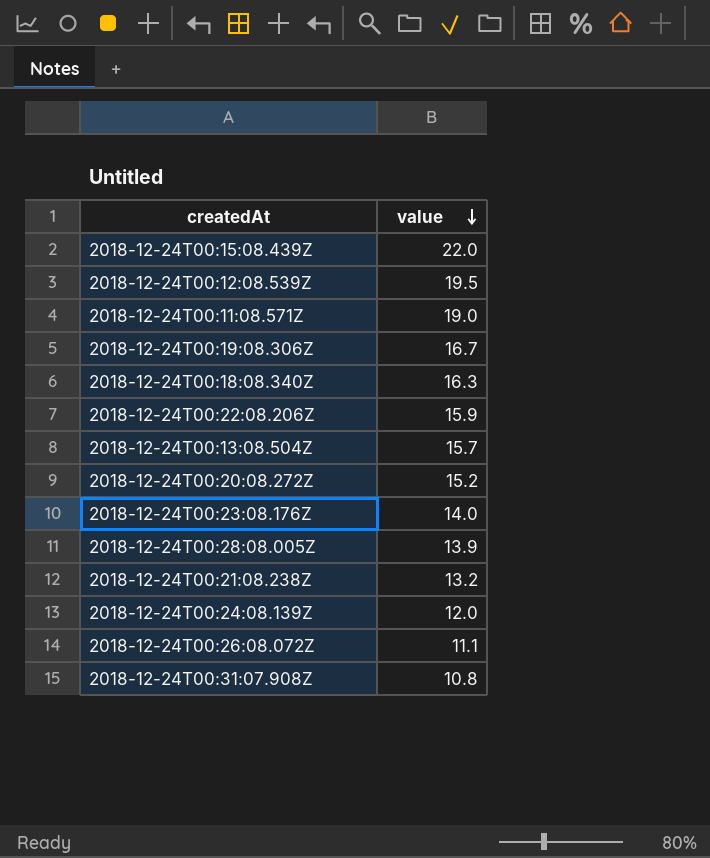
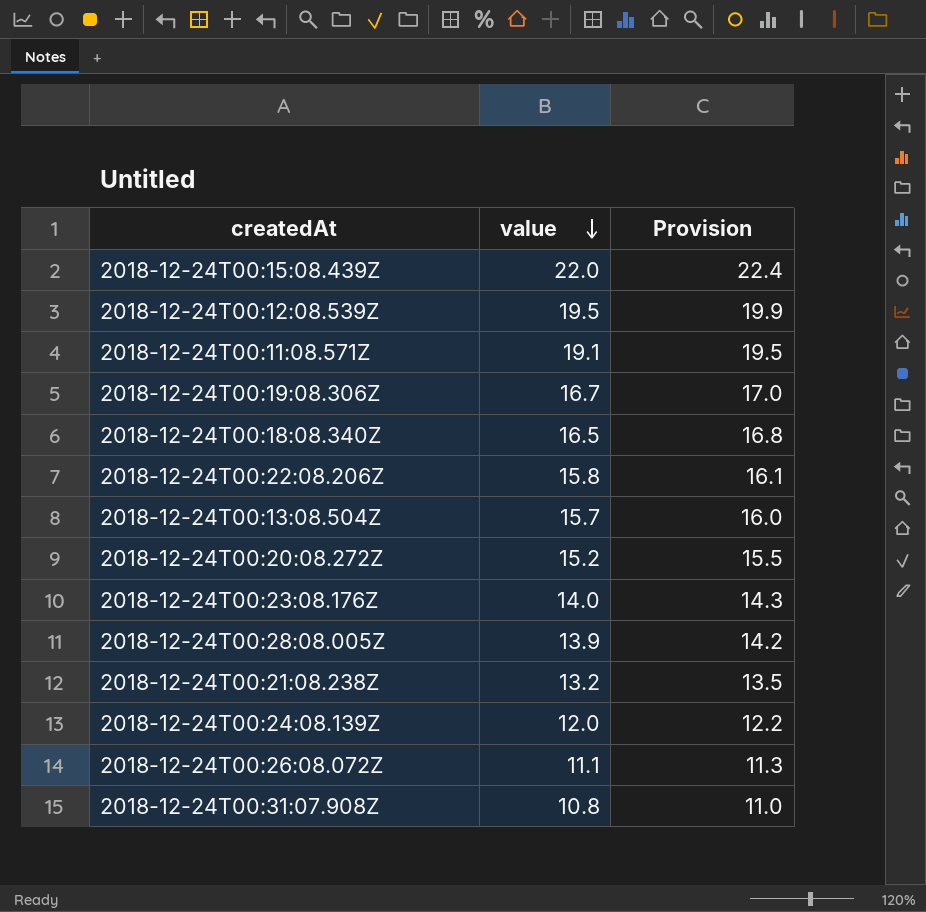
column Provision | formula: none -> [value] * 1.02
2018-12-24T00:11:08.571Z | value: 19.0 -> 19.1
2018-12-24T00:18:08.340Z | value: 16.3 -> 16.5
2018-12-24T00:22:08.206Z | value: 15.9 -> 15.8

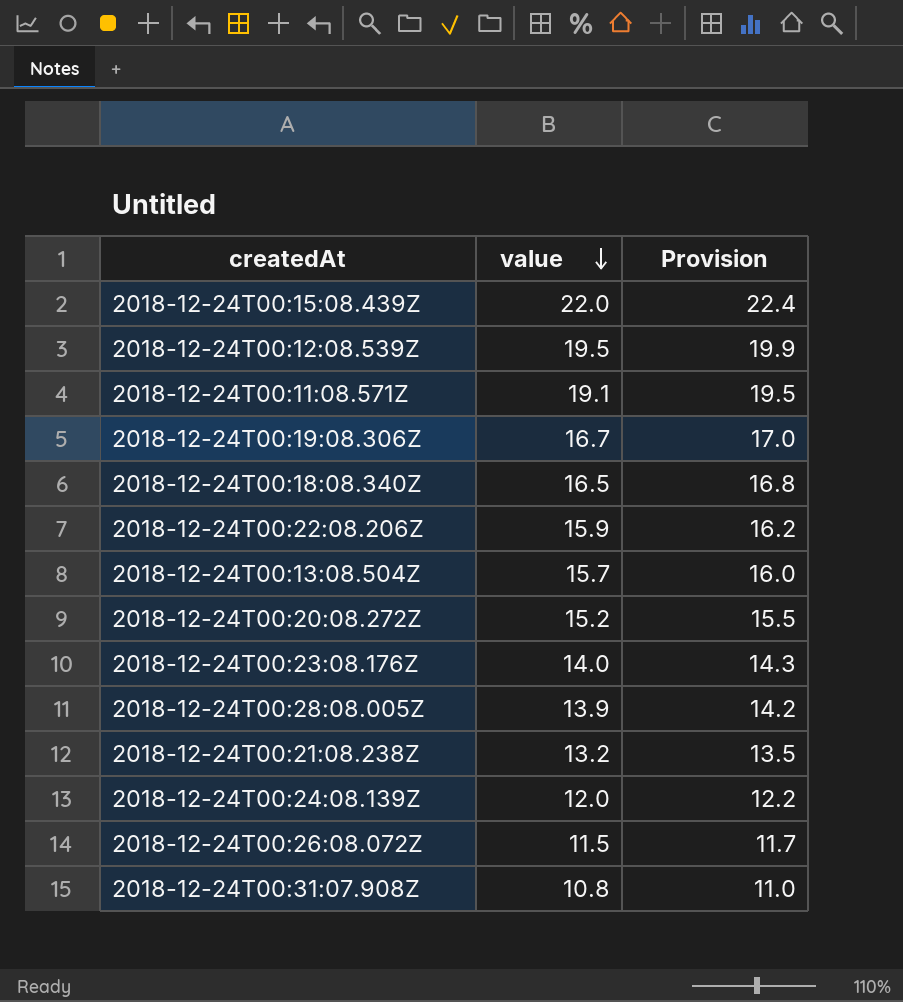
2018-12-24T00:22:08.206Z | value: 15.8 -> 15.9
2018-12-24T00:22:08.206Z | Provision: 16.1 -> 16.2
2018-12-24T00:26:08.072Z | value: 11.1 -> 11.5
2018-12-24T00:26:08.072Z | Provision: 11.3 -> 11.7

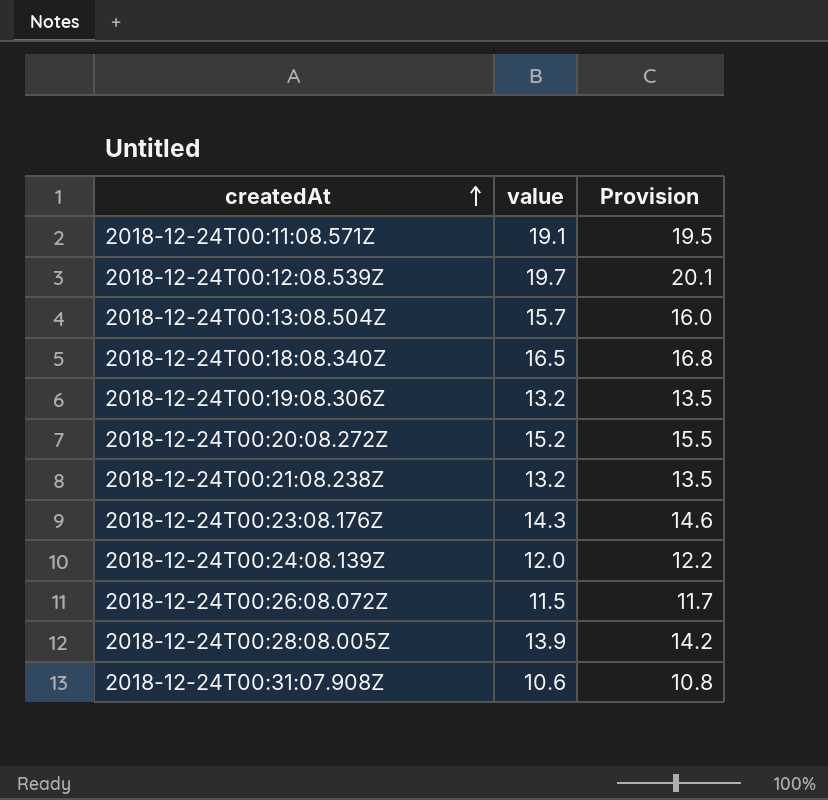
row order: value descending -> createdAt ascending
row 2018-12-24T00:15:08.439Z: 22.0 | 22.4 -> none
row 2018-12-24T00:22:08.206Z: 15.9 | 16.2 -> none
2018-12-24T00:12:08.539Z | value: 19.5 -> 19.7
2018-12-24T00:12:08.539Z | Provision: 19.9 -> 20.1
2018-12-24T00:19:08.306Z | value: 16.7 -> 13.2
2018-12-24T00:19:08.306Z | Provision: 17.0 -> 13.5
2018-12-24T00:23:08.176Z | value: 14.0 -> 14.3
2018-12-24T00:23:08.176Z | Provision: 14.3 -> 14.6
2018-12-24T00:31:07.908Z | value: 10.8 -> 10.6
2018-12-24T00:31:07.908Z | Provision: 11.0 -> 10.8

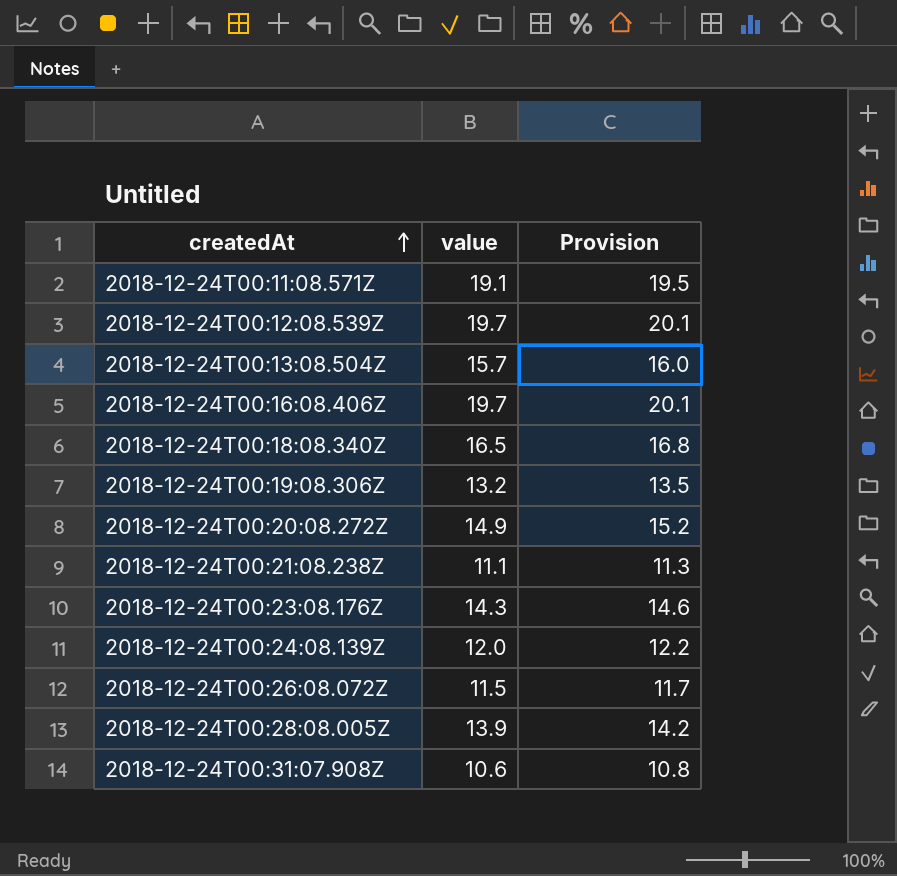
row 2018-12-24T00:16:08.406Z: none -> 19.7 | 20.1
2018-12-24T00:20:08.272Z | value: 15.2 -> 14.9
2018-12-24T00:20:08.272Z | Provision: 15.5 -> 15.2
2018-12-24T00:21:08.238Z | value: 13.2 -> 11.1
2018-12-24T00:21:08.238Z | Provision: 13.5 -> 11.3

